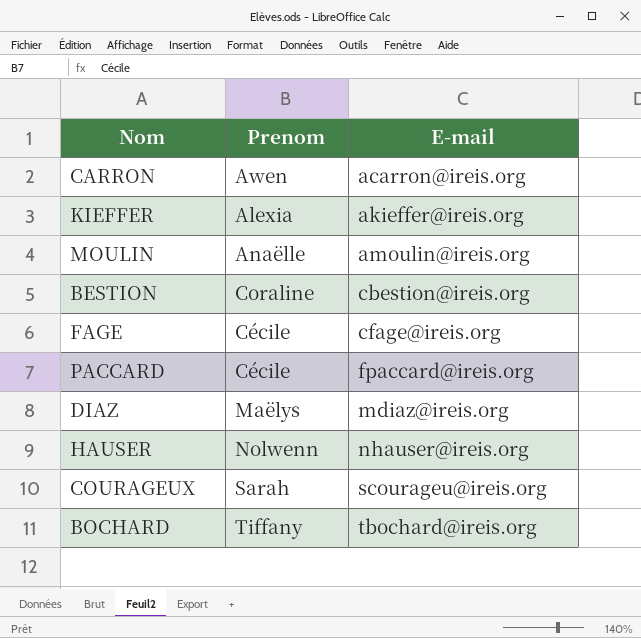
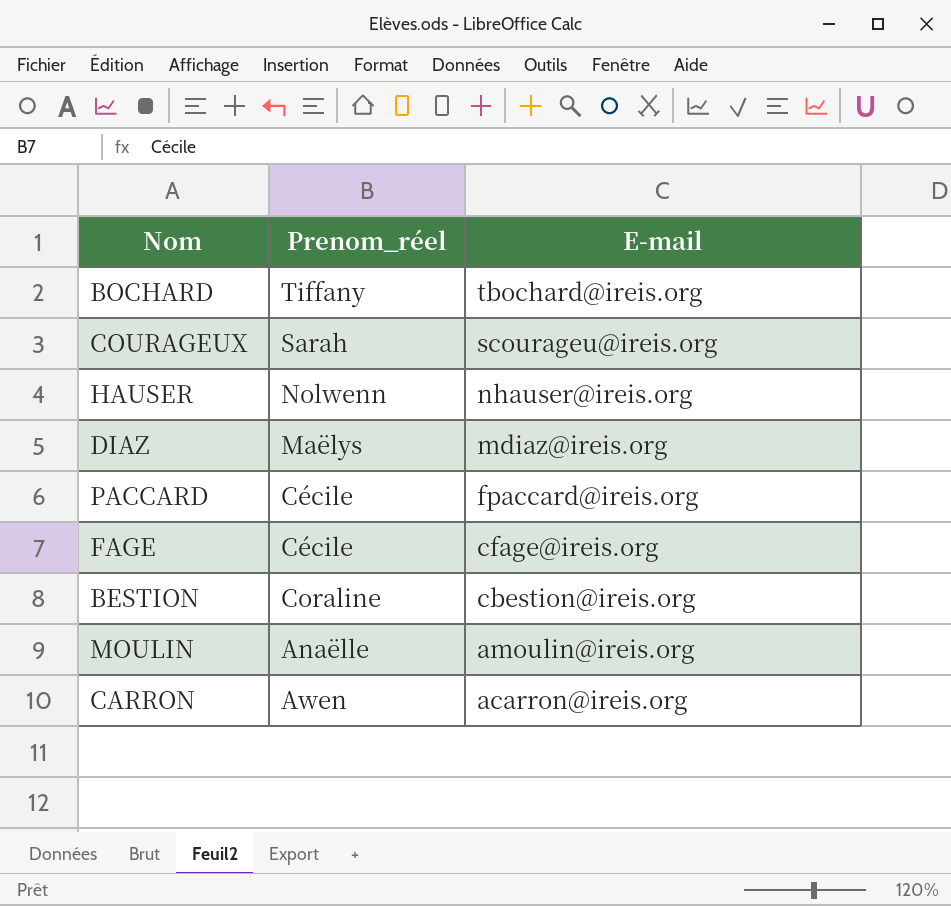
row order: E-mail ascending -> E-mail descending
column name: Prenom -> Prenom_réel
row KIEFFER: Alexia | akieffer@ireis.org -> none

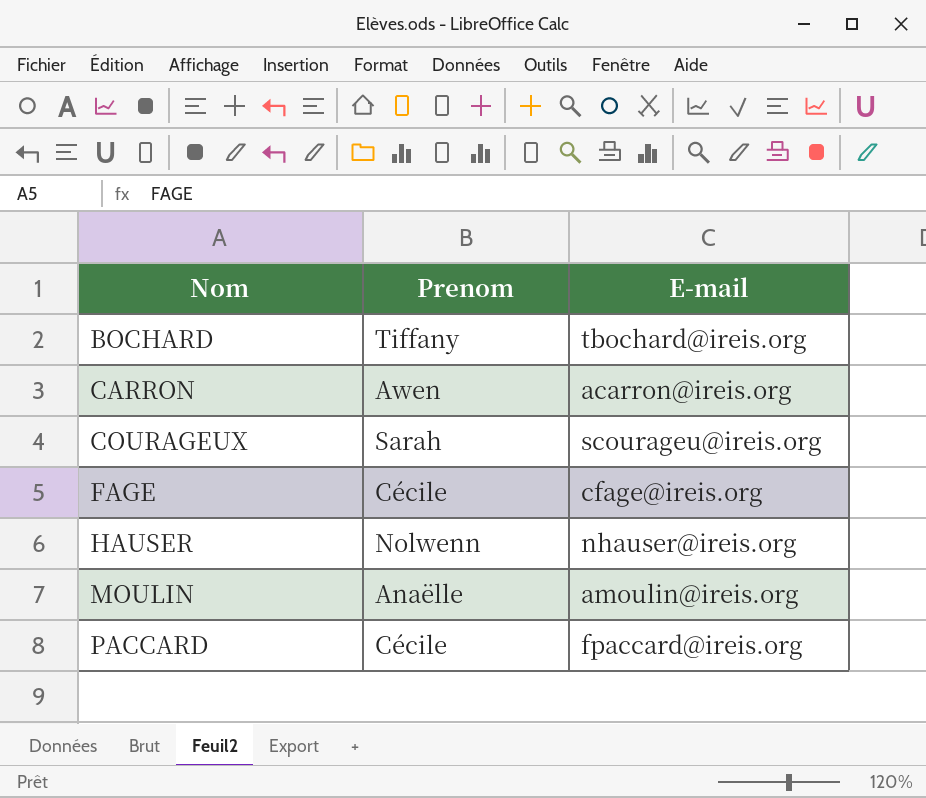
row order: E-mail descending -> Nom ascending
column name: Prenom_réel -> Prenom
row DIAZ: Maëlys | mdiaz@ireis.org -> none
row BESTION: Coraline | cbestion@ireis.org -> none

